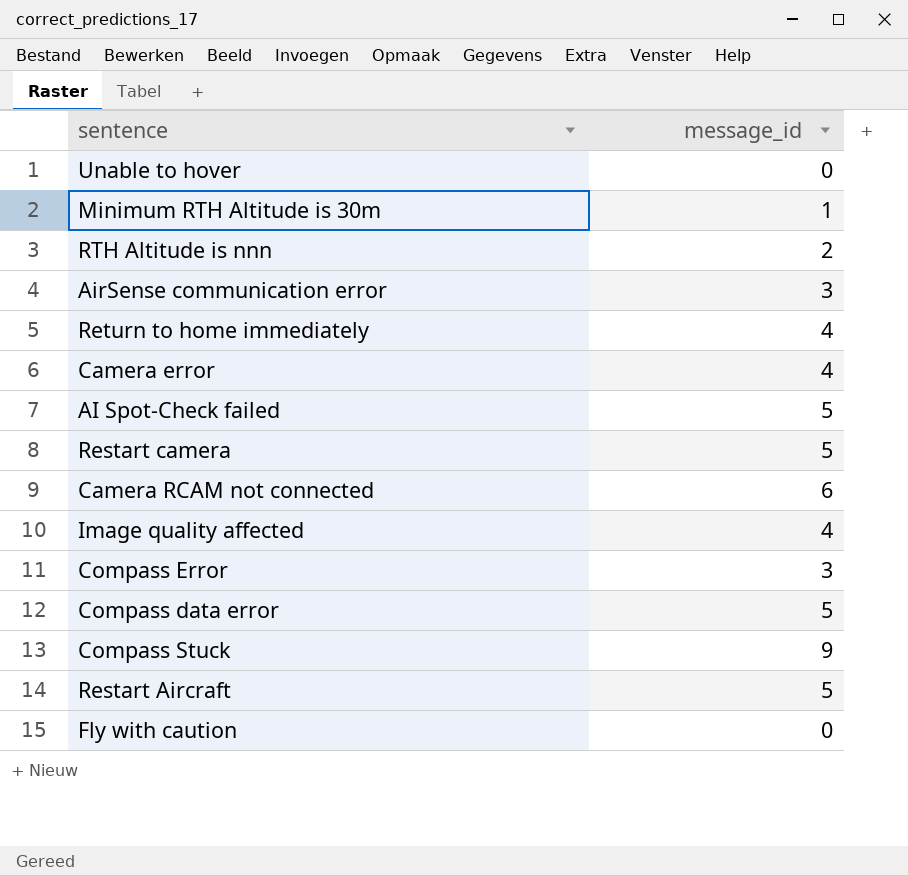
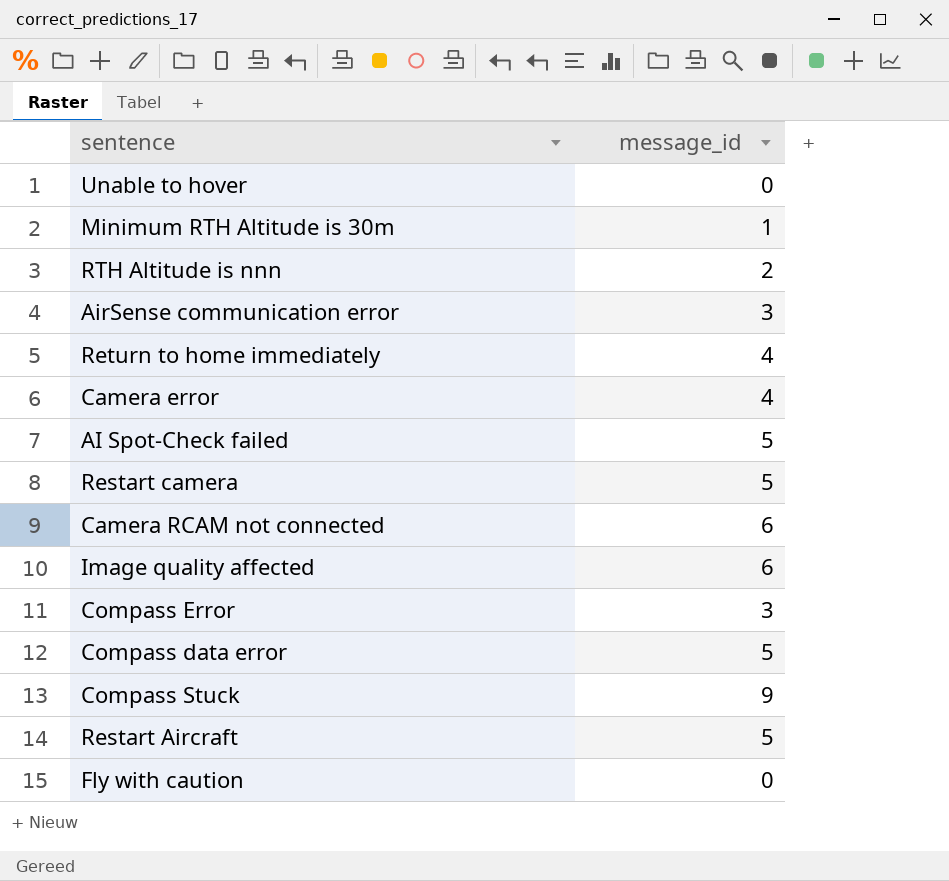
Image quality affected | message_id: 4 -> 6

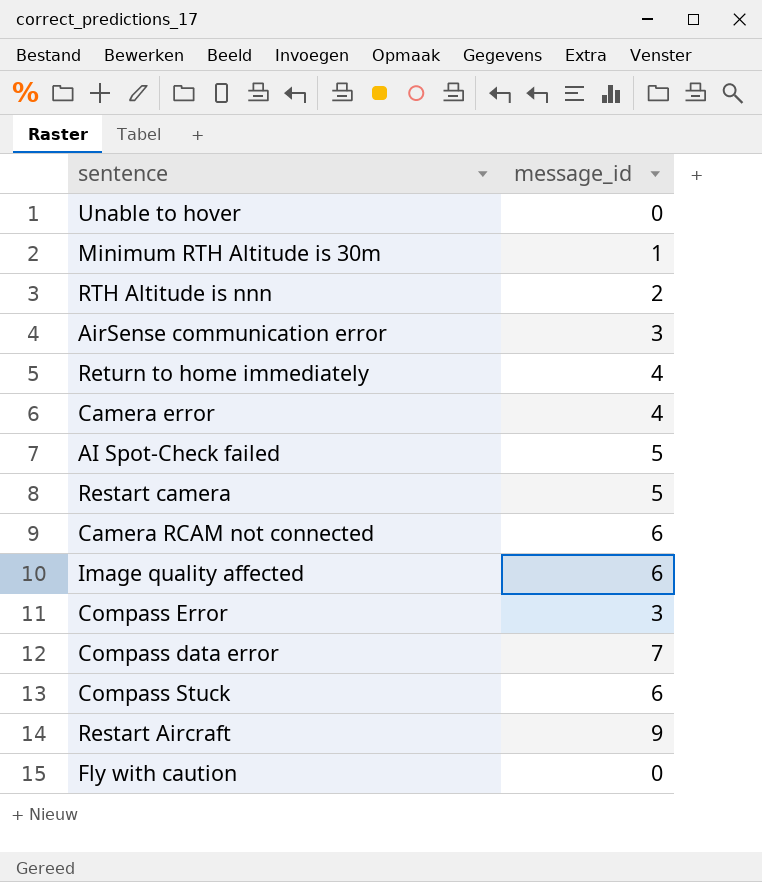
Compass data error | message_id: 5 -> 7
Compass Stuck | message_id: 9 -> 6
Restart Aircraft | message_id: 5 -> 9

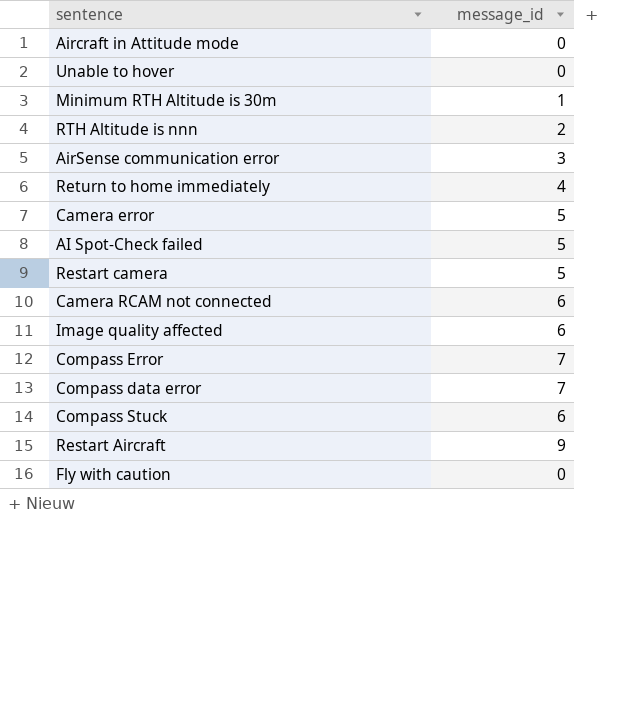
row Aircraft in Attitude mode: none -> 0
Camera error | message_id: 4 -> 5
Compass Error | message_id: 3 -> 7

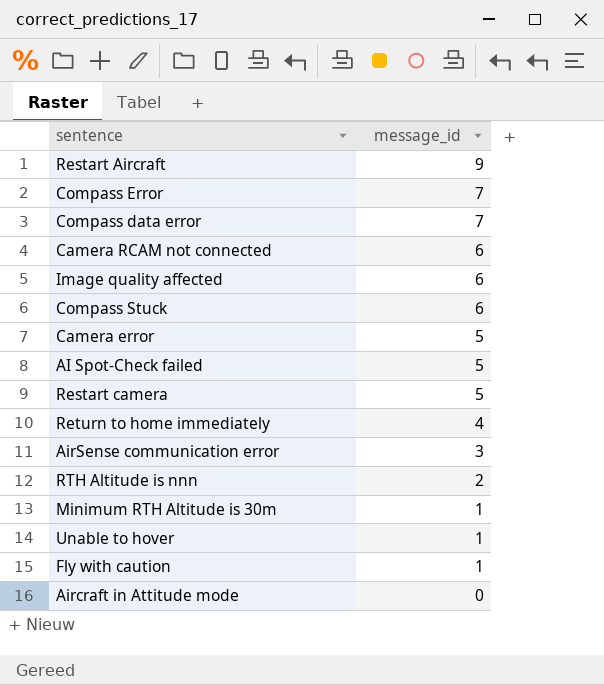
row order: none -> message_id descending
Unable to hover | message_id: 0 -> 1
Fly with caution | message_id: 0 -> 1

